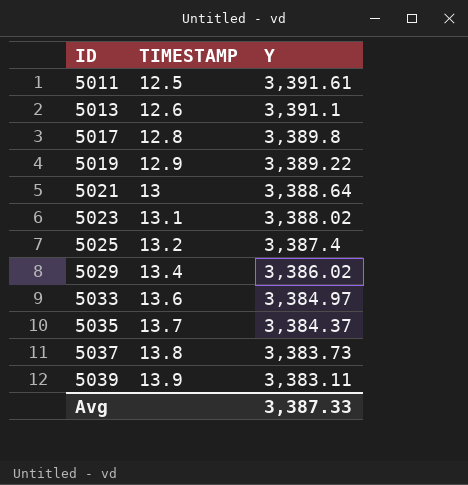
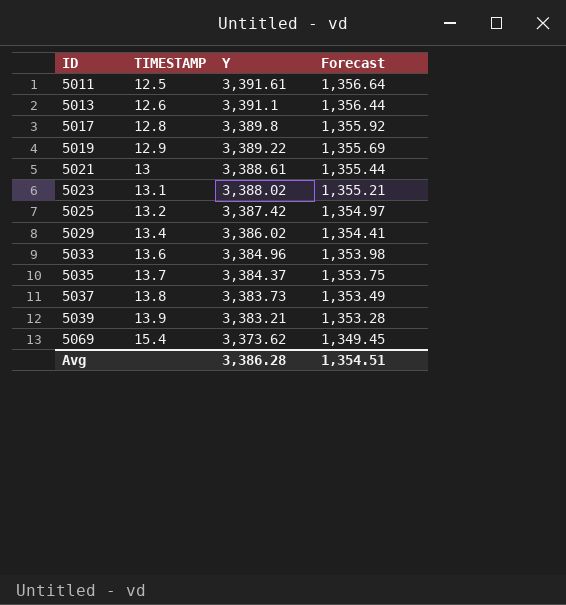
column Forecast | formula: none -> [Y] * 0.4
5021 | Y: 3,388.64 -> 3,388.61
5025 | Y: 3,387.4 -> 3,387.42
5033 | Y: 3,384.97 -> 3,384.96
5039 | Y: 3,383.11 -> 3,383.21
row 5069: none -> 15.4 | 3,373.62 | 1,349.45
Avg | Y: 3,387.33 -> 3,386.28

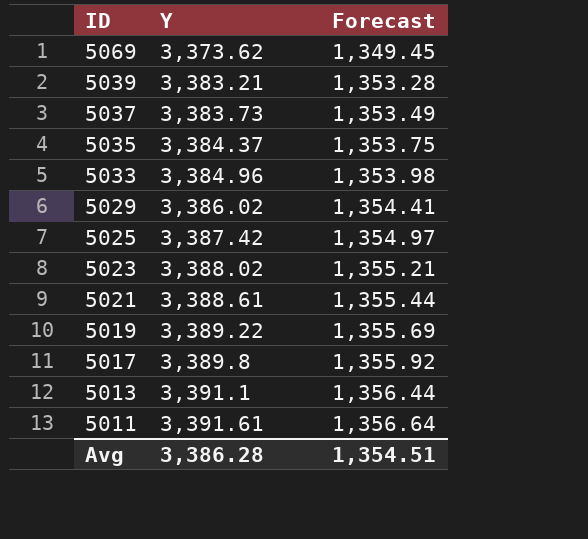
row order: ID ascending -> ID descending
column TIMESTAMP | position: 2 -> none

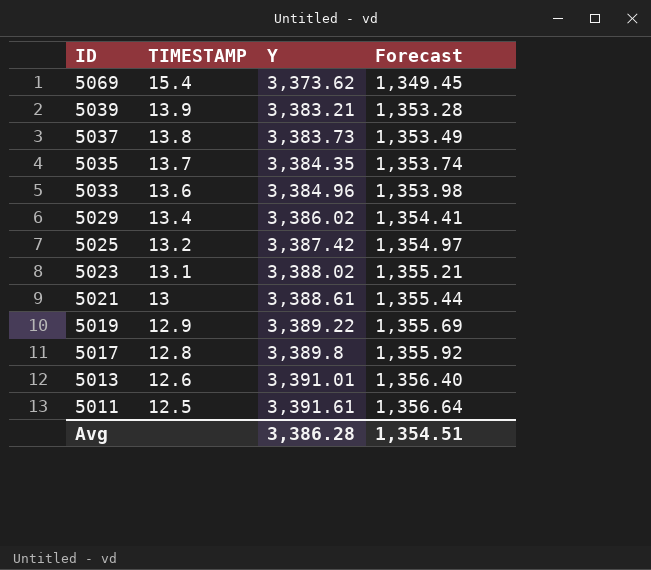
column TIMESTAMP | position: none -> 2
5035 | Y: 3,384.37 -> 3,384.35
5035 | Forecast: 1,353.75 -> 1,353.74
5013 | Y: 3,391.1 -> 3,391.01
5013 | Forecast: 1,356.44 -> 1,356.40

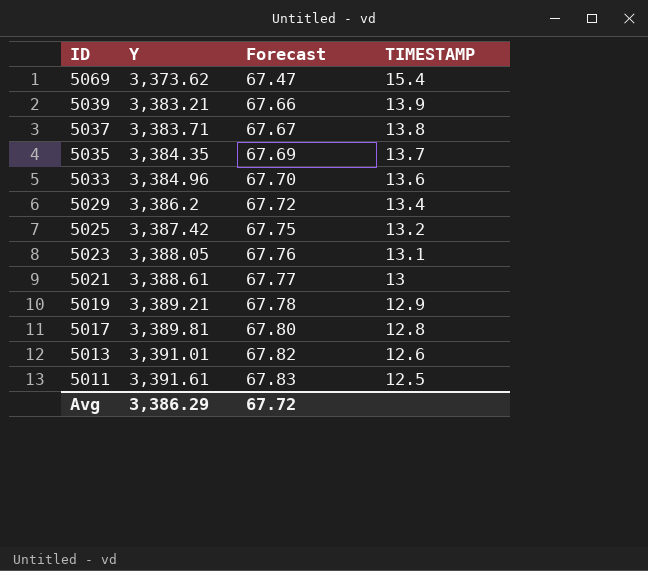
column Forecast | formula: [Y] * 0.4 -> [Y] * 0.02
column TIMESTAMP | position: 2 -> 4
5037 | Y: 3,383.73 -> 3,383.71
5029 | Y: 3,386.02 -> 3,386.2
5023 | Y: 3,388.02 -> 3,388.05
5019 | Y: 3,389.22 -> 3,389.21
5017 | Y: 3,389.8 -> 3,389.81
Avg | Y: 3,386.28 -> 3,386.29
Avg | Forecast: 1,354.51 -> 67.72

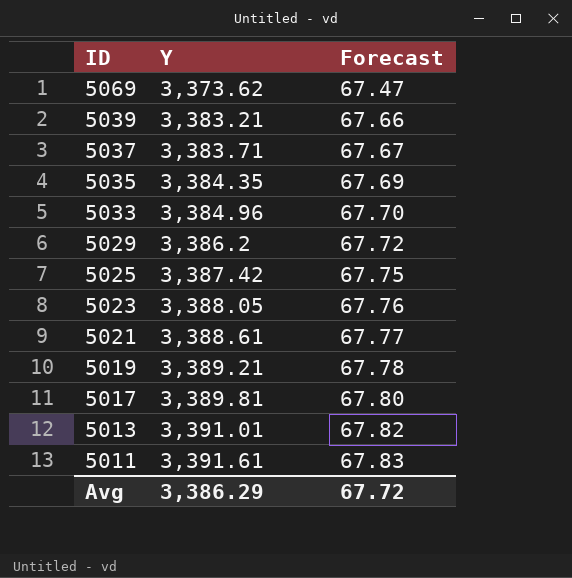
column TIMESTAMP | position: 4 -> none

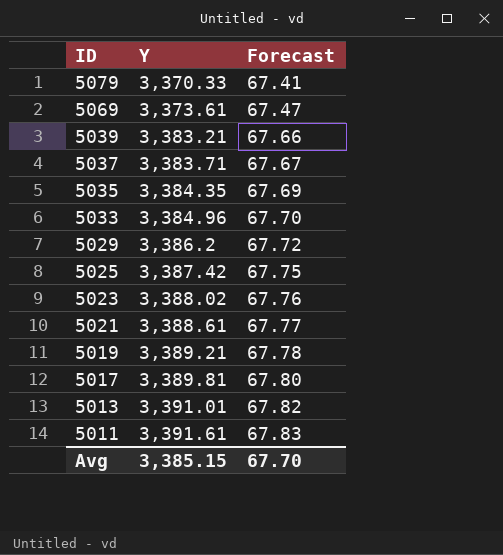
row 5079: none -> 3,370.33 | 67.41
5069 | Y: 3,373.62 -> 3,373.61
5023 | Y: 3,388.05 -> 3,388.02
Avg | Y: 3,386.29 -> 3,385.15
Avg | Forecast: 67.72 -> 67.70

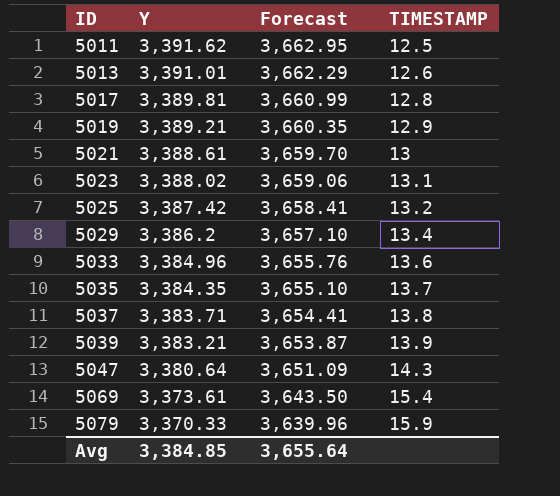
row order: ID descending -> ID ascending
column Forecast | formula: [Y] * 0.02 -> [Y] * 1.08
column TIMESTAMP | position: none -> 4
5011 | Y: 3,391.61 -> 3,391.62
row 5047: none -> 3,380.64 | 3,651.09 | 14.3
Avg | Y: 3,385.15 -> 3,384.85
Avg | Forecast: 67.70 -> 3,655.64

